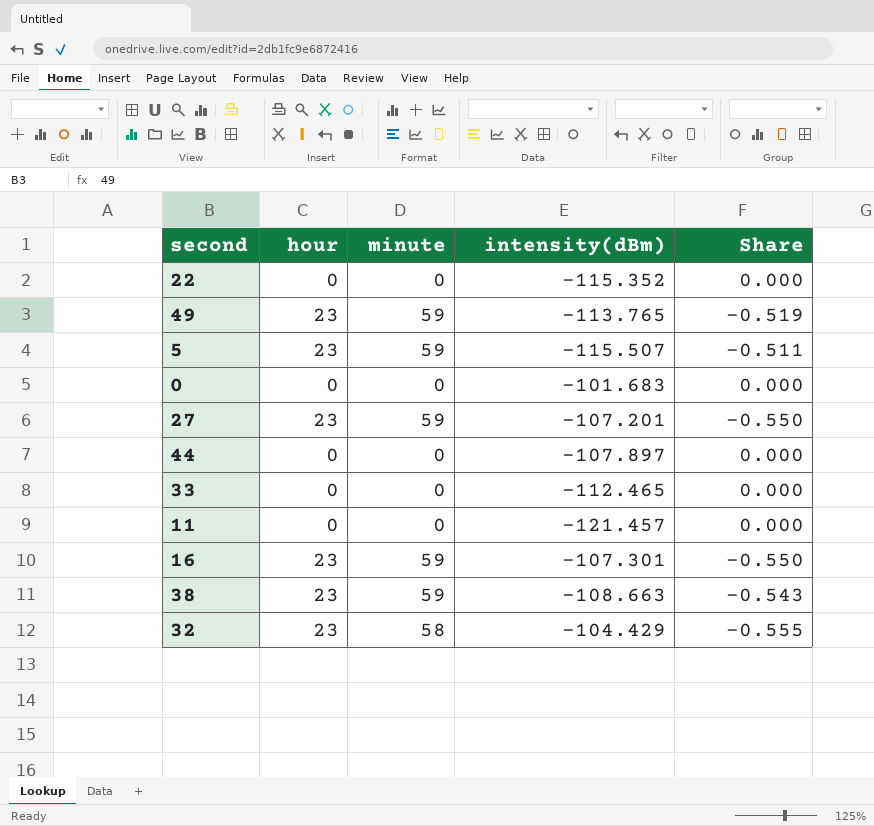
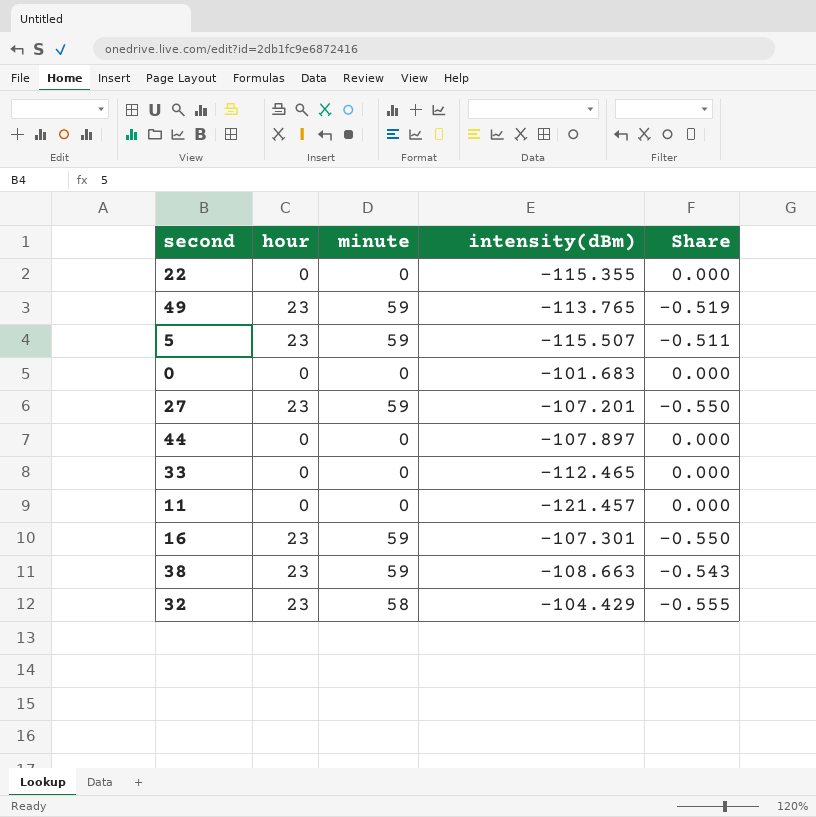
22 | intensity(dBm): -115.352 -> -115.355

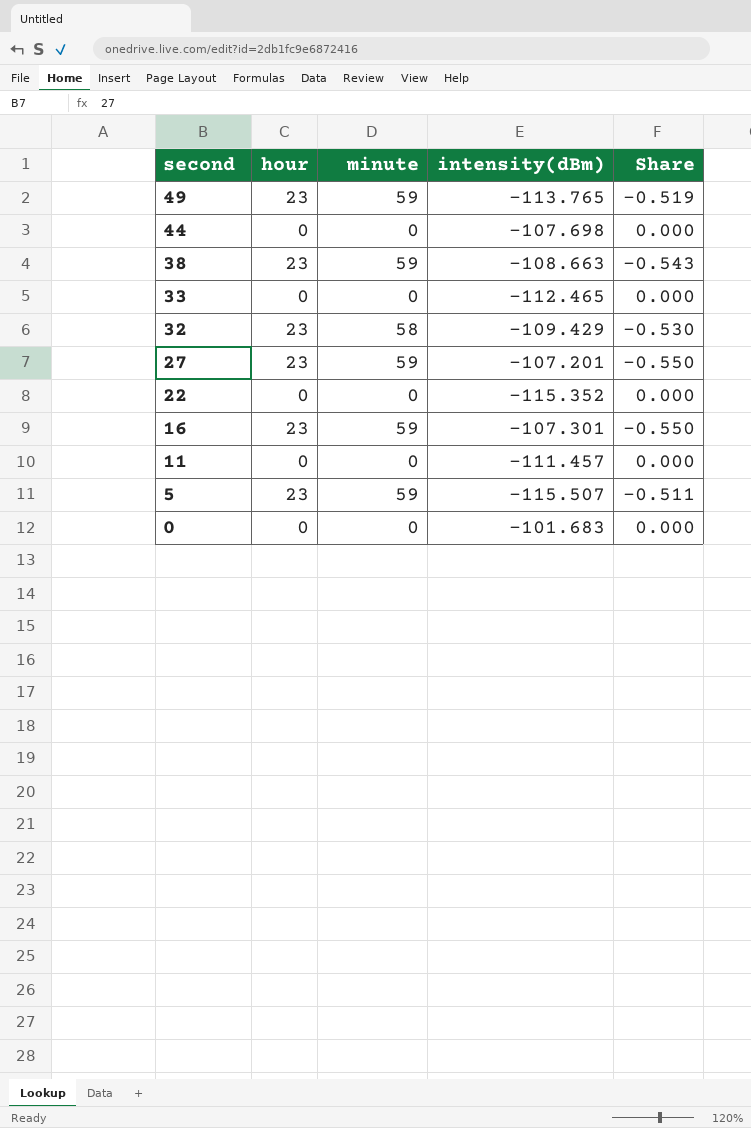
row order: none -> second descending
44 | intensity(dBm): -107.897 -> -107.698
32 | intensity(dBm): -104.429 -> -109.429
32 | Share: -0.555 -> -0.530
22 | intensity(dBm): -115.355 -> -115.352
11 | intensity(dBm): -121.457 -> -111.457

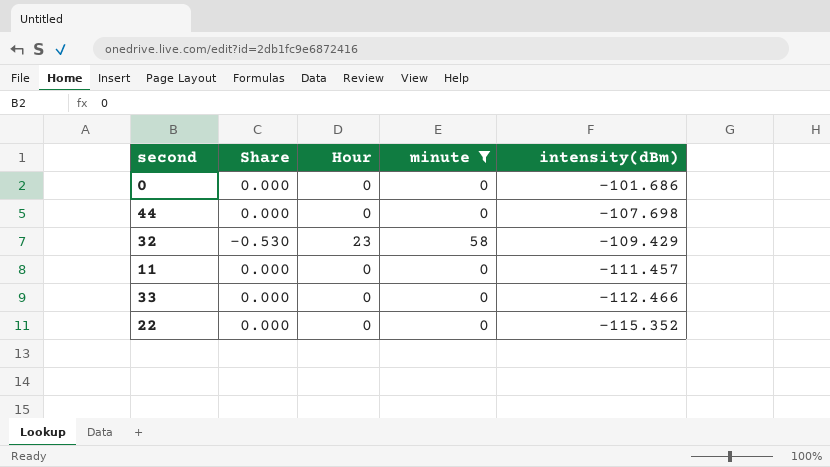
filter: none -> minute != 59
row order: second descending -> intensity(dBm) descending
column Share | position: 5 -> 2
column name: hour -> Hour
0 | intensity(dBm): -101.683 -> -101.686
33 | intensity(dBm): -112.465 -> -112.466

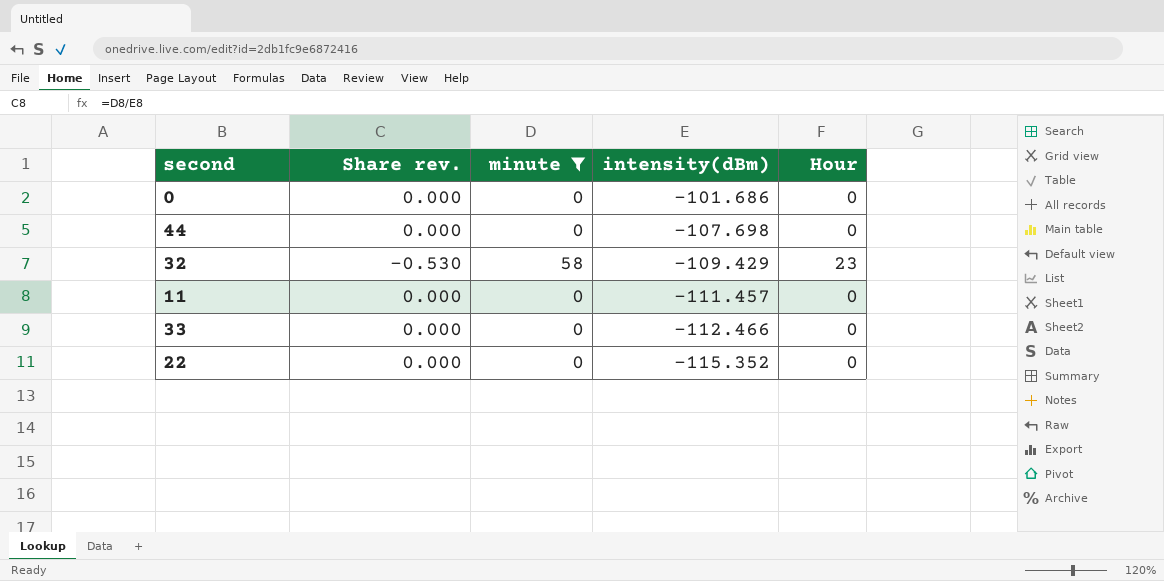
column name: Share -> Share rev.
column Hour | position: 3 -> 5

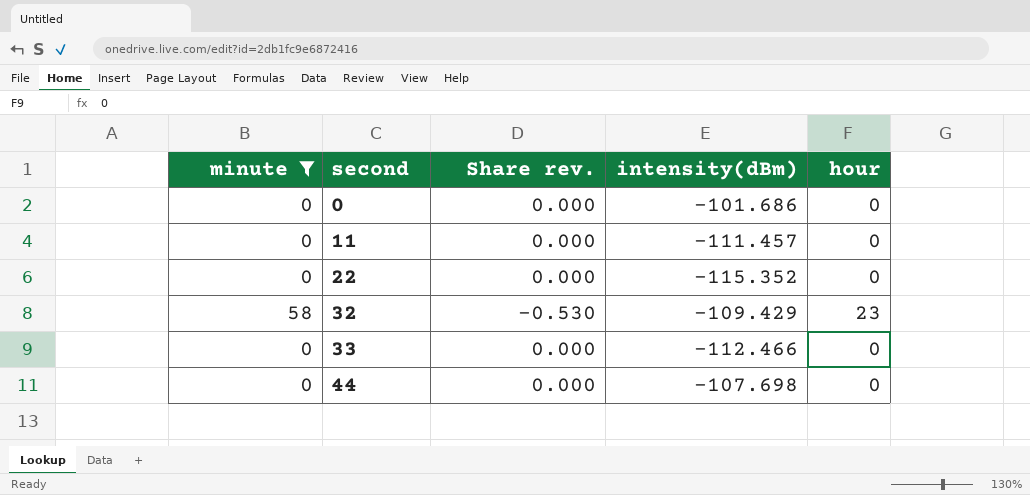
row order: intensity(dBm) descending -> second ascending
column minute | position: 3 -> 1
column name: Hour -> hour

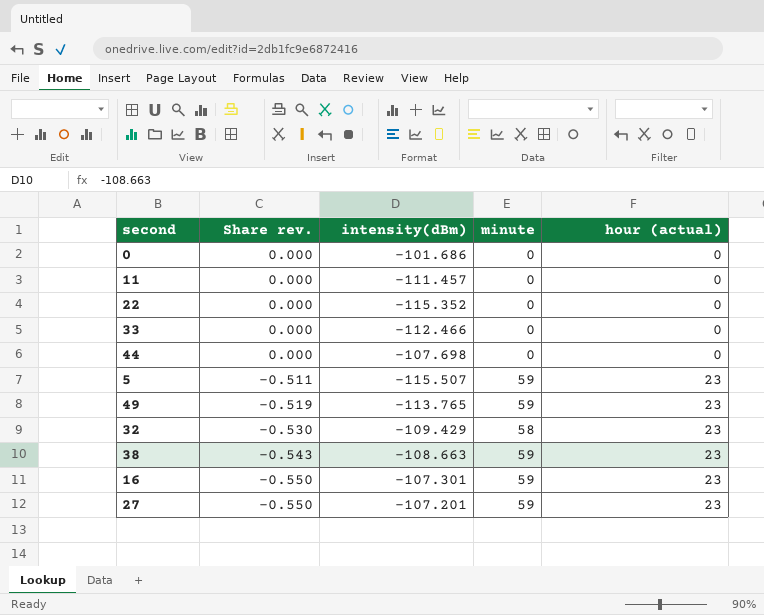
filter: minute != 59 -> none
row order: second ascending -> Share rev. descending
column minute | position: 1 -> 4
column name: hour -> hour (actual)

